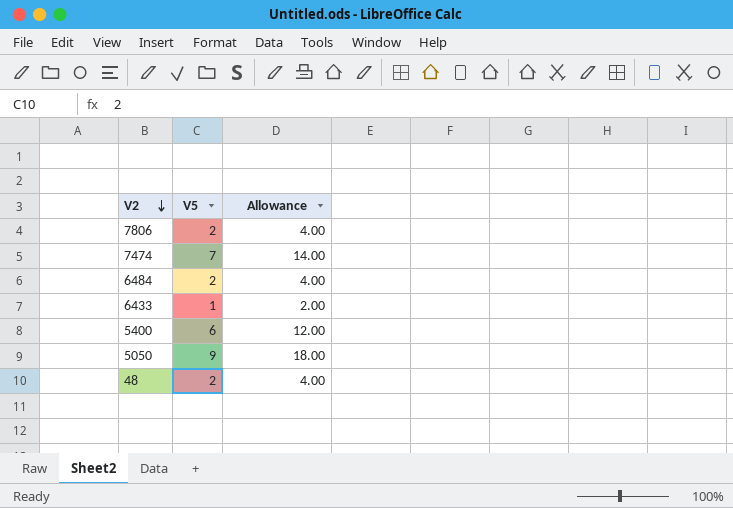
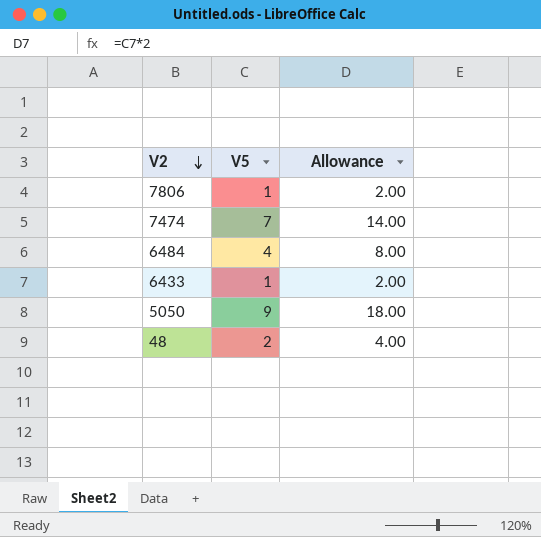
row 5400: 6 | 12.00 -> none
7806 | V5: 2 -> 1
7806 | Allowance: 4.00 -> 2.00
6484 | V5: 2 -> 4
6484 | Allowance: 4.00 -> 8.00

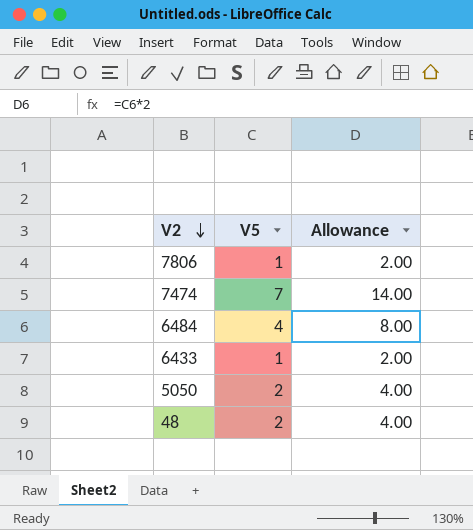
5050 | V5: 9 -> 2
5050 | Allowance: 18.00 -> 4.00

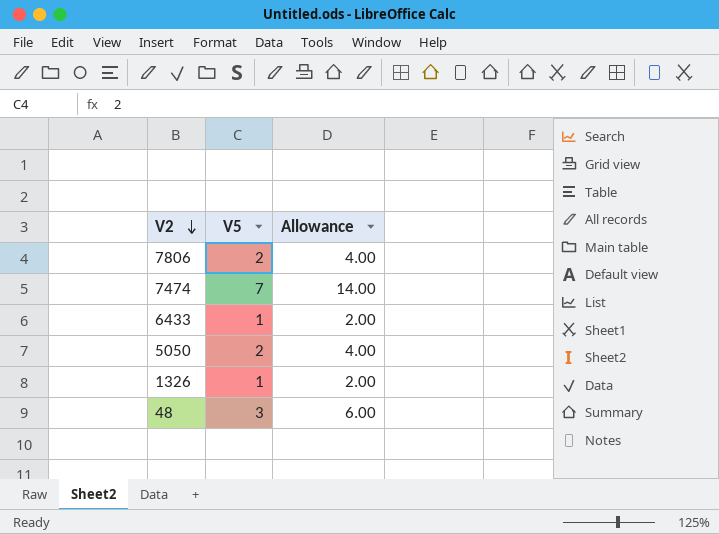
row 6484: 4 | 8.00 -> none
7806 | V5: 1 -> 2
7806 | Allowance: 2.00 -> 4.00
row 1326: none -> 1 | 2.00
48 | V5: 2 -> 3
48 | Allowance: 4.00 -> 6.00

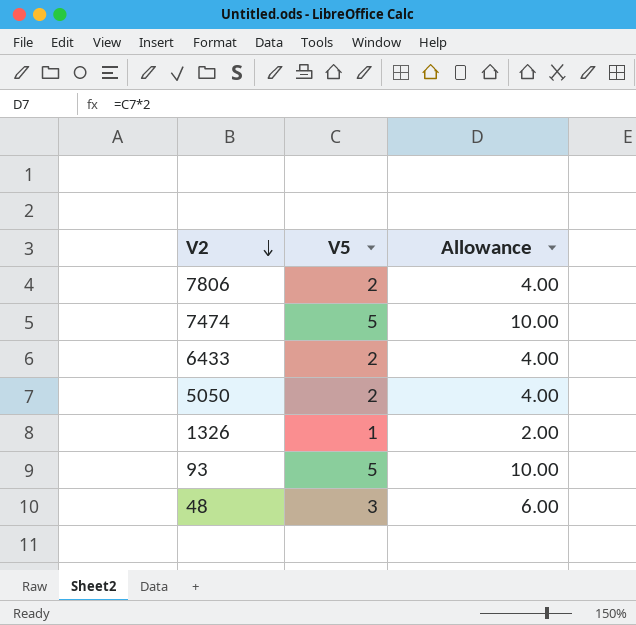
7474 | V5: 7 -> 5
7474 | Allowance: 14.00 -> 10.00
6433 | V5: 1 -> 2
6433 | Allowance: 2.00 -> 4.00
row 93: none -> 5 | 10.00

